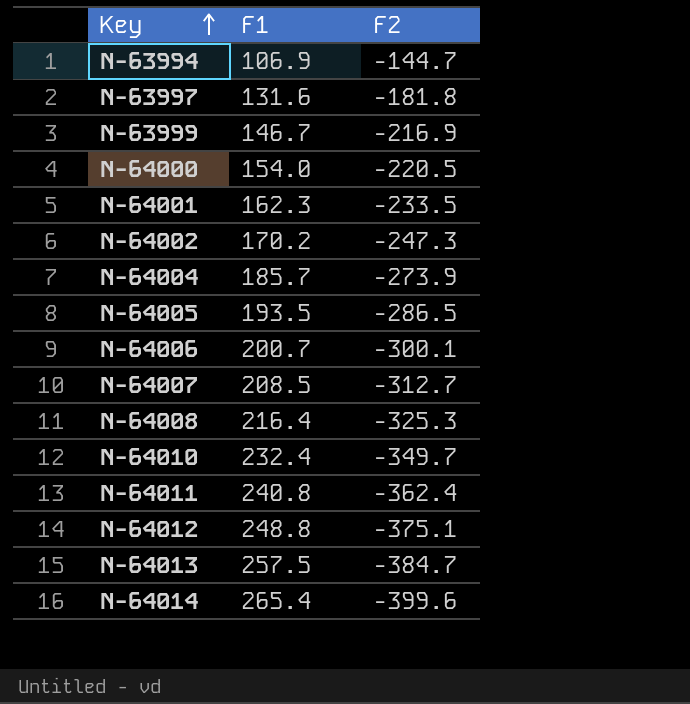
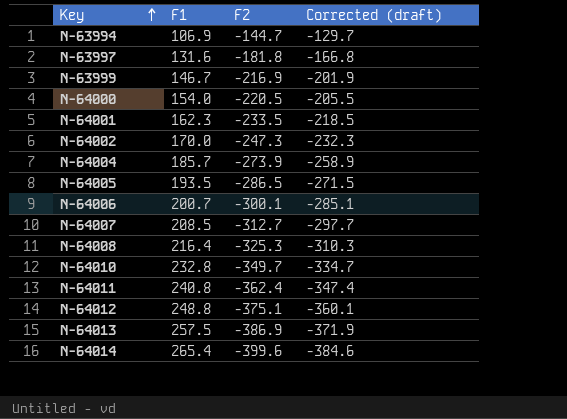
column Corrected (draft) | formula: none -> [F2] + 15
N-64002 | F1: 170.2 -> 170.0
N-64010 | F1: 232.4 -> 232.8
N-64013 | F2: -384.7 -> -386.9

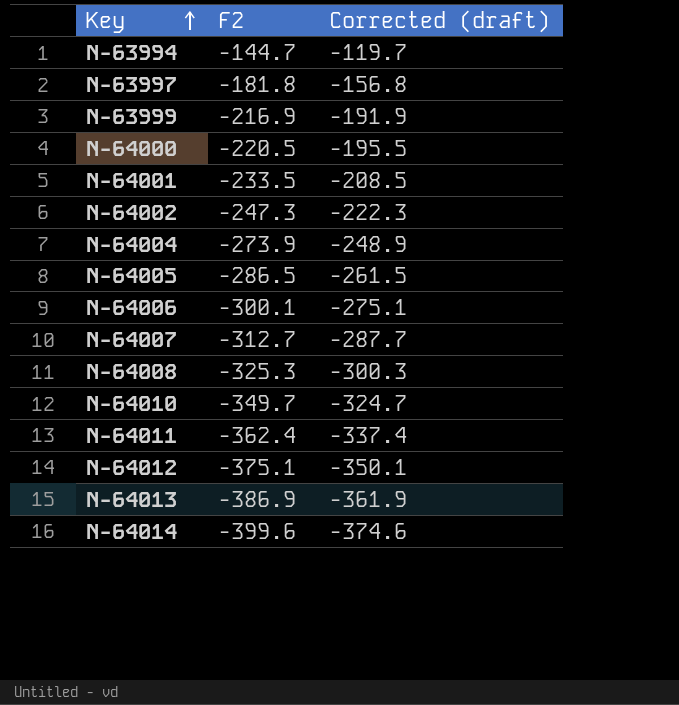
column F1 | position: 2 -> none
column Corrected (draft) | formula: [F2] + 15 -> [F2] + 25

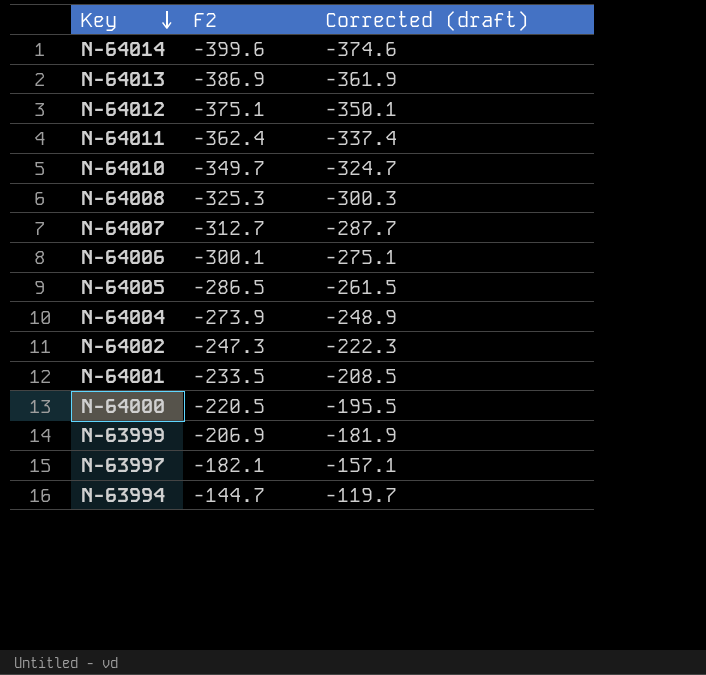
row order: Key ascending -> Key descending
N-63999 | F2: -216.9 -> -206.9
N-63999 | Corrected (draft): -191.9 -> -181.9
N-63997 | F2: -181.8 -> -182.1
N-63997 | Corrected (draft): -156.8 -> -157.1

